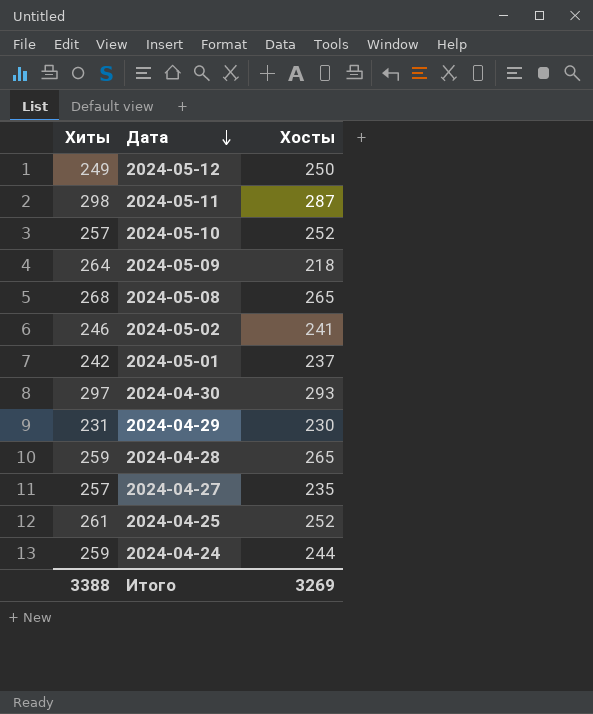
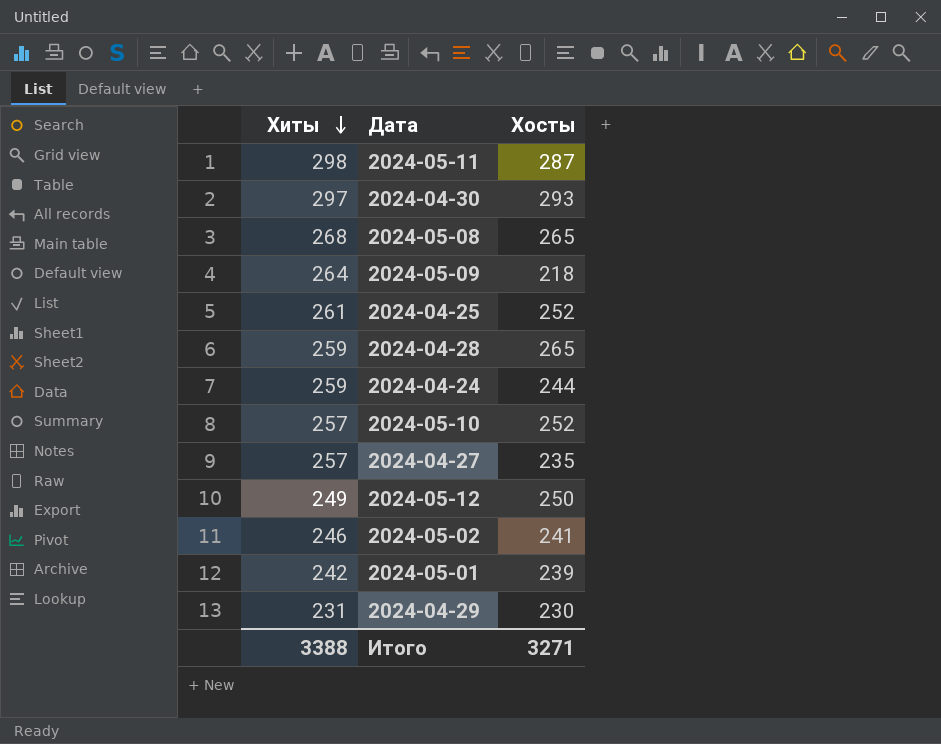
row order: Дата descending -> Хиты descending
2024-05-01 | Хосты: 237 -> 239
Итого | Хосты: 3269 -> 3271

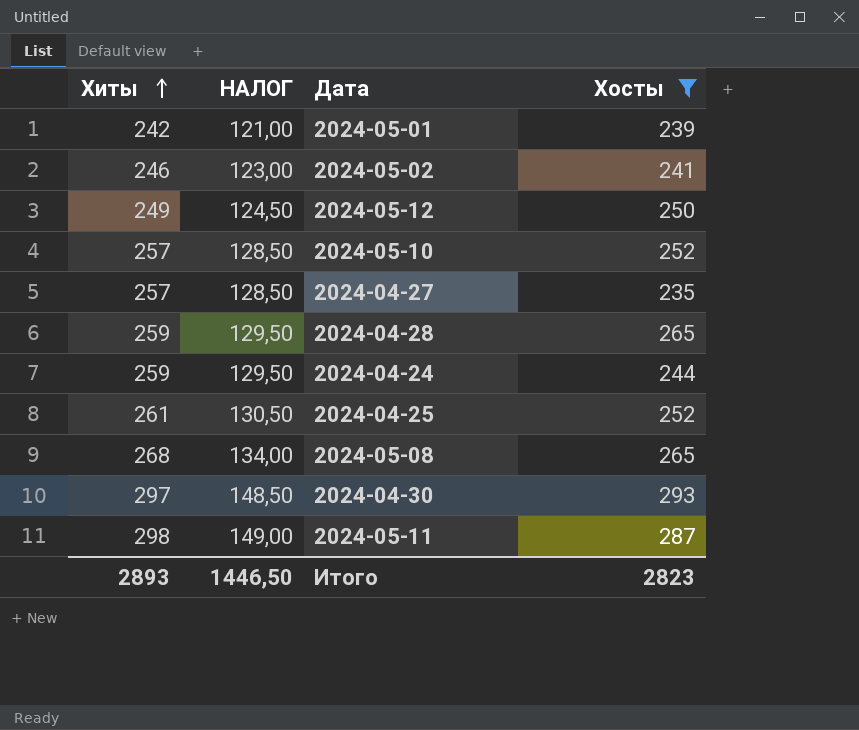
filter: none -> Хосты >= 235
row order: Хиты descending -> Хиты ascending
column НАЛОГ | formula: none -> [Хиты] * 0,5
Итого | Хиты: 3388 -> 2893
Итого | Хосты: 3271 -> 2823

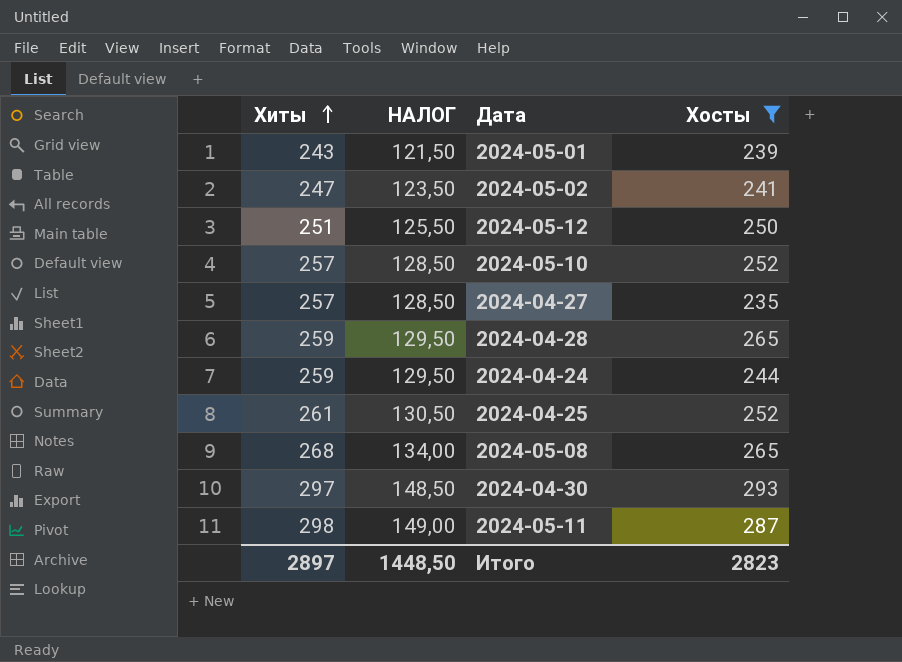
2024-05-01 | Хиты: 242 -> 243
2024-05-01 | НАЛОГ: 121,00 -> 121,50
2024-05-02 | Хиты: 246 -> 247
2024-05-02 | НАЛОГ: 123,00 -> 123,50
2024-05-12 | Хиты: 249 -> 251
2024-05-12 | НАЛОГ: 124,50 -> 125,50
Итого | Хиты: 2893 -> 2897
Итого | НАЛОГ: 1446,50 -> 1448,50

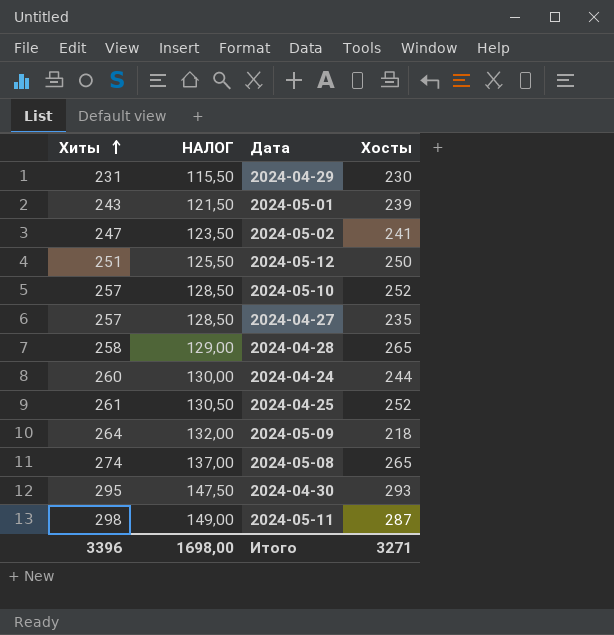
filter: Хосты >= 235 -> none
2024-04-28 | Хиты: 259 -> 258
2024-04-28 | НАЛОГ: 129,50 -> 129,00
2024-04-24 | Хиты: 259 -> 260
2024-04-24 | НАЛОГ: 129,50 -> 130,00
2024-05-08 | Хиты: 268 -> 274
2024-05-08 | НАЛОГ: 134,00 -> 137,00
2024-04-30 | Хиты: 297 -> 295
2024-04-30 | НАЛОГ: 148,50 -> 147,50
Итого | Хиты: 2897 -> 3396
Итого | НАЛОГ: 1448,50 -> 1698,00
Итого | Хосты: 2823 -> 3271

